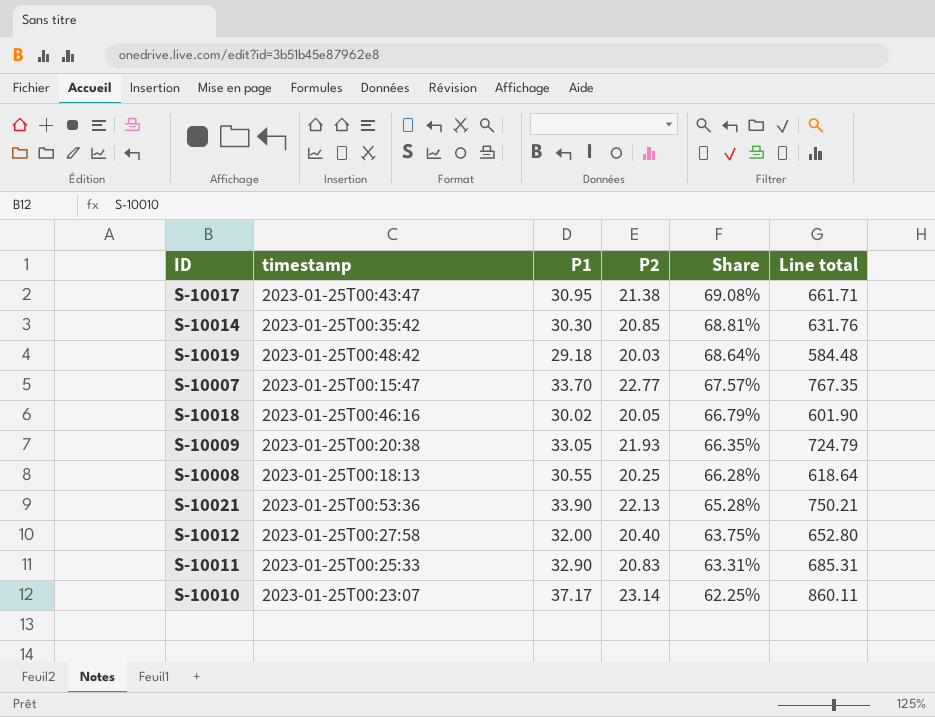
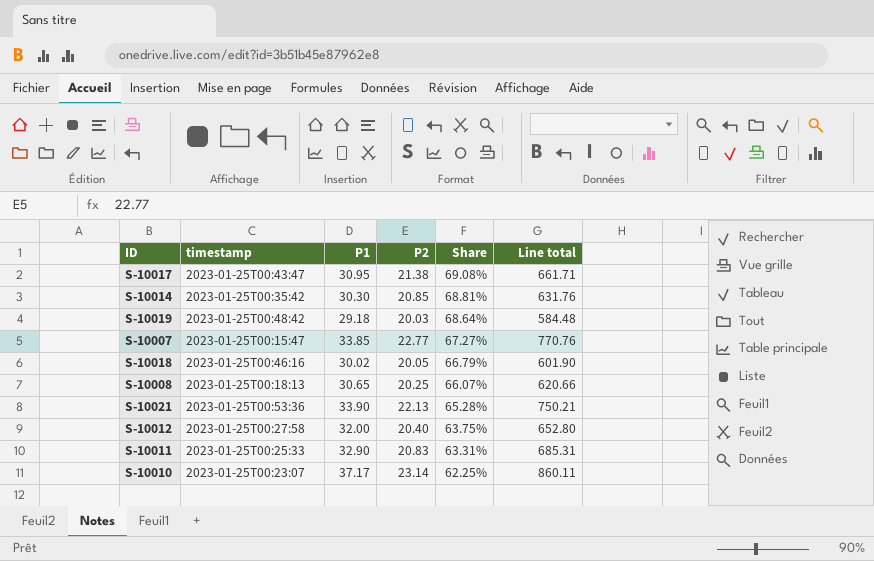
row S-10009: 2023-01-25T00:20:38 | 33.05 | 21.93 | 66.35% | 724.79 -> none
S-10007 | P1: 33.70 -> 33.85
S-10007 | Share: 67.57% -> 67.27%
S-10007 | Line total: 767.35 -> 770.76
S-10008 | P1: 30.55 -> 30.65
S-10008 | Share: 66.28% -> 66.07%
S-10008 | Line total: 618.64 -> 620.66

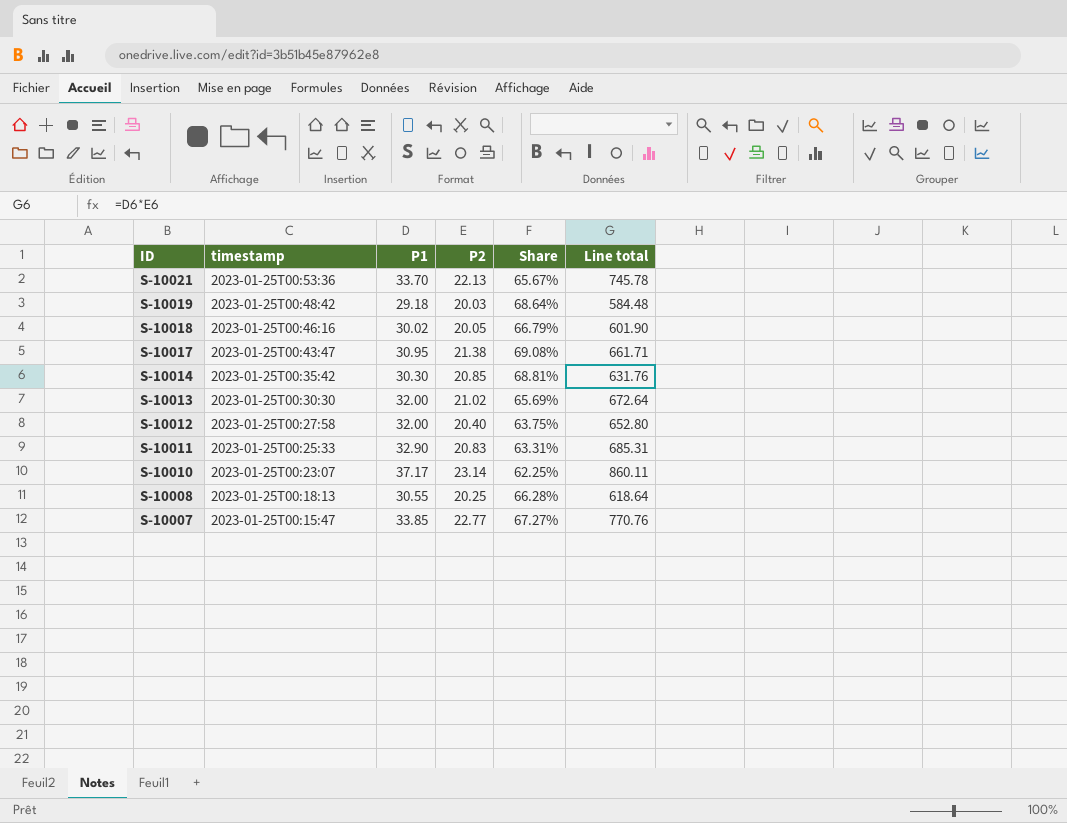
row order: Share descending -> ID descending
S-10021 | P1: 33.90 -> 33.70
S-10021 | Share: 65.28% -> 65.67%
S-10021 | Line total: 750.21 -> 745.78
row S-10013: none -> 2023-01-25T00:30:30 | 32.00 | 21.02 | 65.69% | 672.64
S-10008 | P1: 30.65 -> 30.55
S-10008 | Share: 66.07% -> 66.28%
S-10008 | Line total: 620.66 -> 618.64

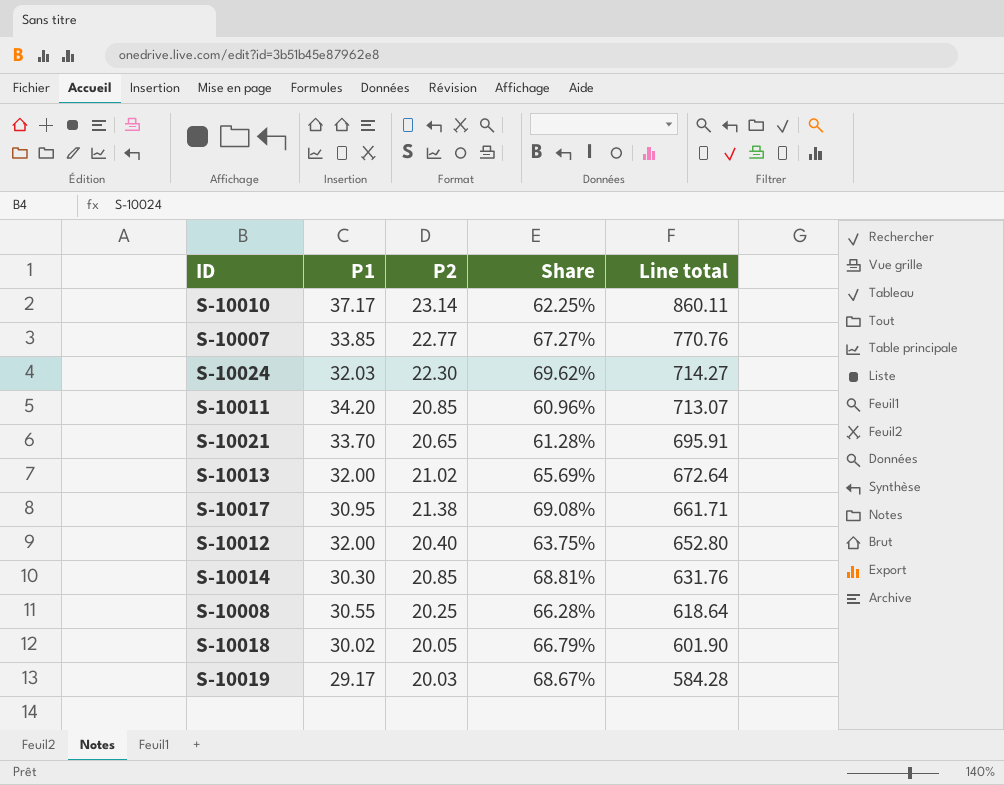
row order: ID descending -> Line total descending
column timestamp | position: 2 -> none
row S-10024: none -> 32.03 | 22.30 | 69.62% | 714.27
S-10011 | P1: 32.90 -> 34.20
S-10011 | P2: 20.83 -> 20.85
S-10011 | Share: 63.31% -> 60.96%
S-10011 | Line total: 685.31 -> 713.07
S-10021 | P2: 22.13 -> 20.65
S-10021 | Share: 65.67% -> 61.28%
S-10021 | Line total: 745.78 -> 695.91
S-10019 | P1: 29.18 -> 29.17
S-10019 | Share: 68.64% -> 68.67%
S-10019 | Line total: 584.48 -> 584.28

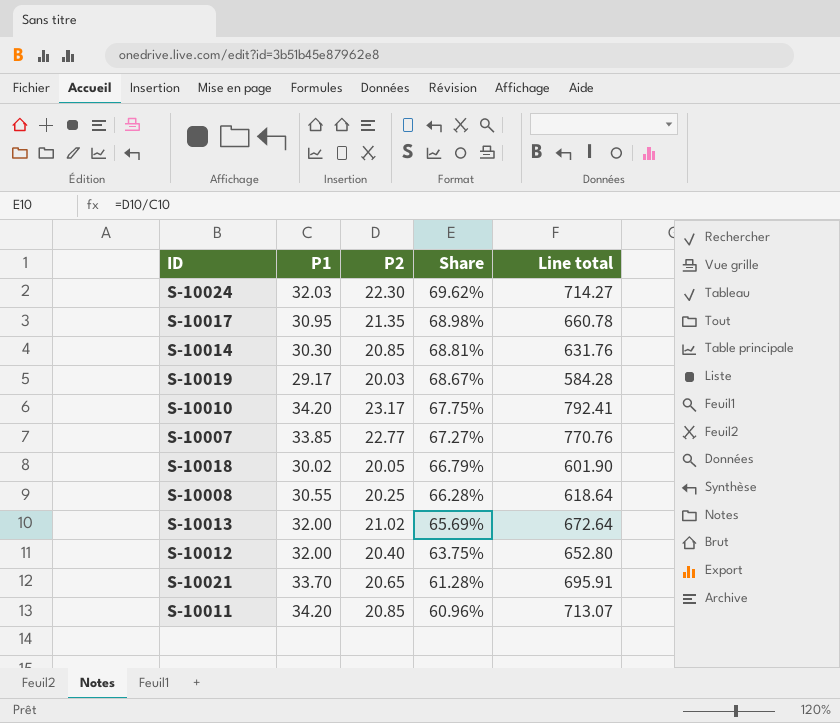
row order: Line total descending -> Share descending
S-10017 | P2: 21.38 -> 21.35
S-10017 | Share: 69.08% -> 68.98%
S-10017 | Line total: 661.71 -> 660.78
S-10010 | P1: 37.17 -> 34.20
S-10010 | P2: 23.14 -> 23.17
S-10010 | Share: 62.25% -> 67.75%
S-10010 | Line total: 860.11 -> 792.41

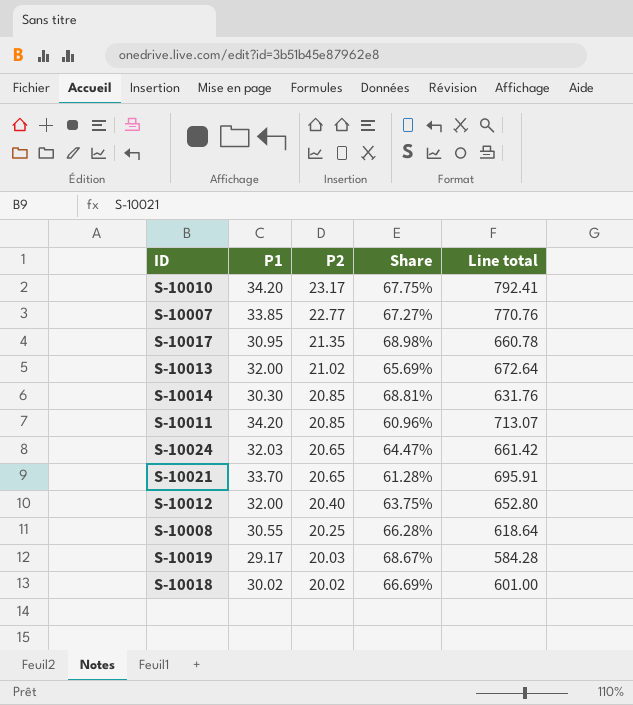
row order: Share descending -> P2 descending
S-10024 | P2: 22.30 -> 20.65
S-10024 | Share: 69.62% -> 64.47%
S-10024 | Line total: 714.27 -> 661.42
S-10018 | P2: 20.05 -> 20.02
S-10018 | Share: 66.79% -> 66.69%
S-10018 | Line total: 601.90 -> 601.00

